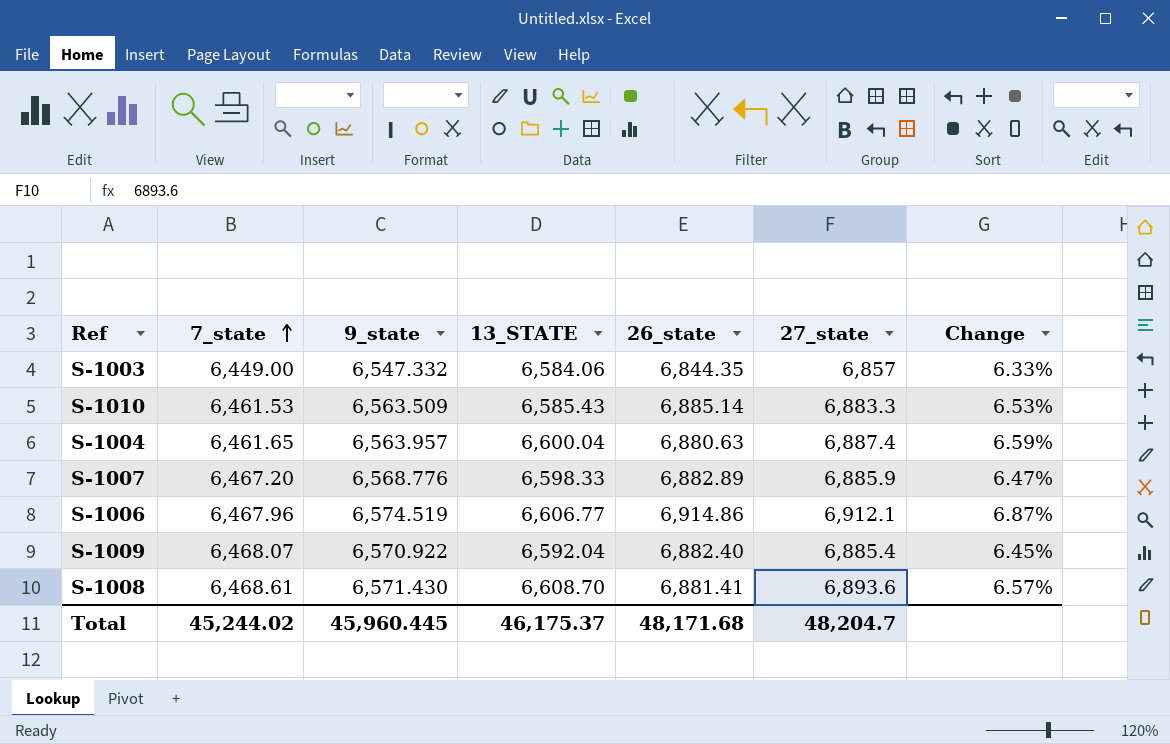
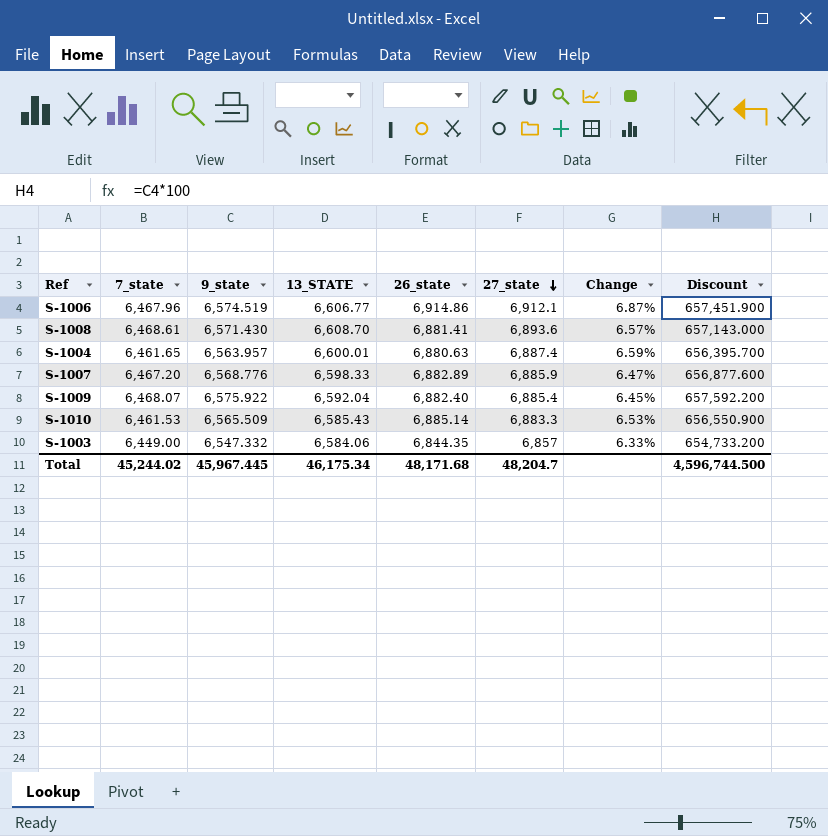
row order: 7_state ascending -> 27_state descending
column Discount | formula: none -> [9_state] * 100
S-1004 | 13_STATE: 6,600.04 -> 6,600.01
S-1009 | 9_state: 6,570.922 -> 6,575.922
S-1010 | 9_state: 6,563.509 -> 6,565.509
Total | 9_state: 45,960.445 -> 45,967.445
Total | 13_STATE: 46,175.37 -> 46,175.34

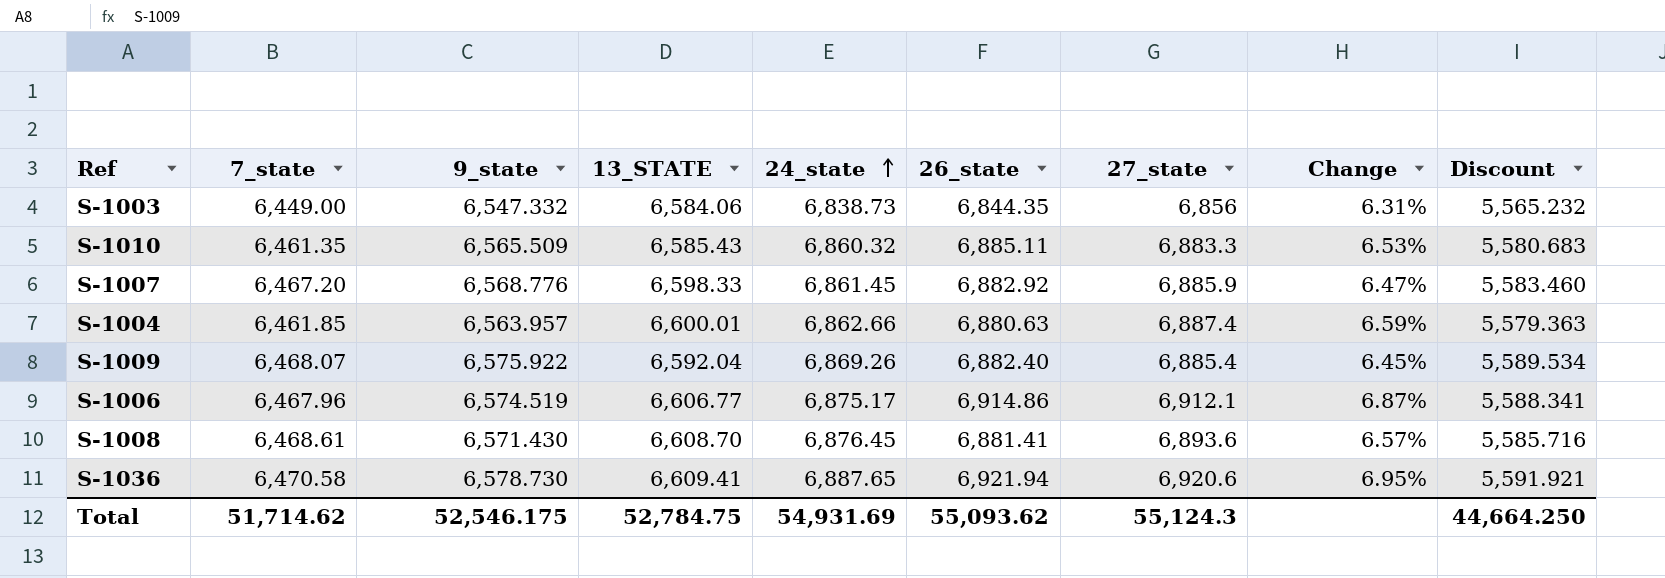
row order: 27_state descending -> 24_state ascending
column 24_state | position: none -> 5
column Discount | formula: [9_state] * 100 -> [9_state] * 0.85
S-1003 | 27_state: 6,857 -> 6,856
S-1003 | Change: 6.33% -> 6.31%
S-1010 | 7_state: 6,461.53 -> 6,461.35
S-1010 | 26_state: 6,885.14 -> 6,885.11
S-1007 | 26_state: 6,882.89 -> 6,882.92
S-1004 | 7_state: 6,461.65 -> 6,461.85
row S-1036: none -> 6,470.58 | 6,578.730 | 6,609.41 | 6,887.65 | 6,921.94 | 6,920.6 | 6.95% | 5,591.921
Total | 7_state: 45,244.02 -> 51,714.62
Total | 9_state: 45,967.445 -> 52,546.175
Total | 13_STATE: 46,175.34 -> 52,784.75
Total | 26_state: 48,171.68 -> 55,093.62
Total | 27_state: 48,204.7 -> 55,124.3
Total | Discount: 4,596,744.500 -> 44,664.250

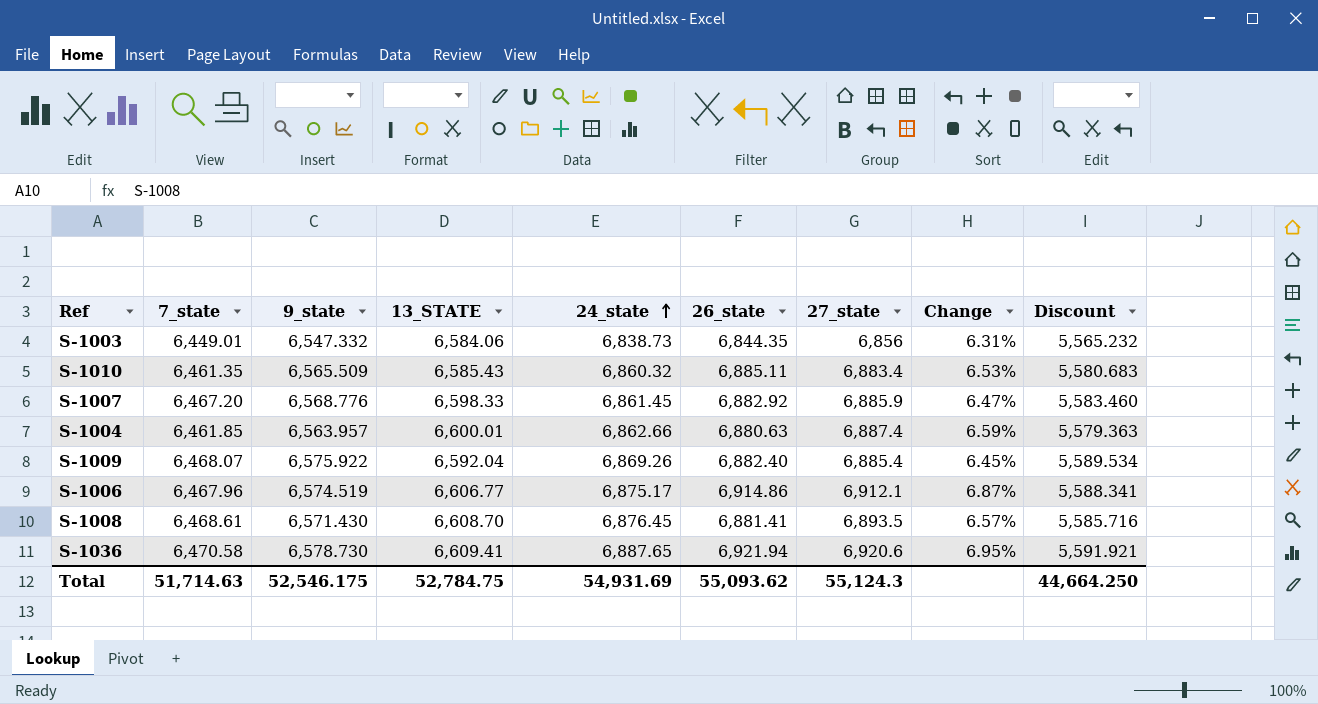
S-1003 | 7_state: 6,449.00 -> 6,449.01
S-1010 | 27_state: 6,883.3 -> 6,883.4
S-1008 | 27_state: 6,893.6 -> 6,893.5
Total | 7_state: 51,714.62 -> 51,714.63

